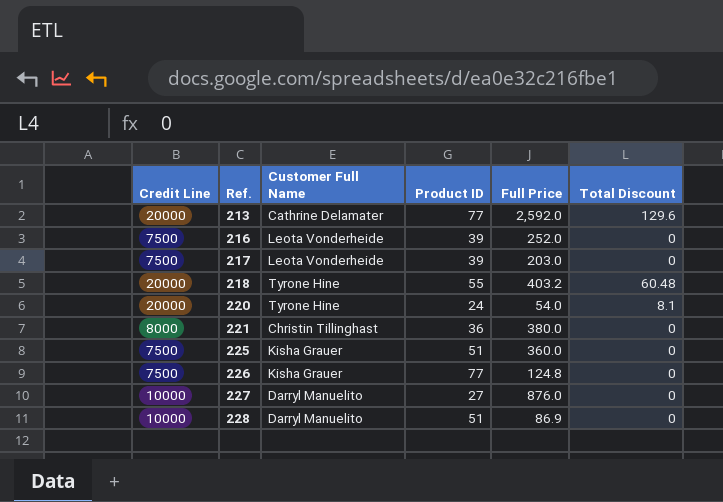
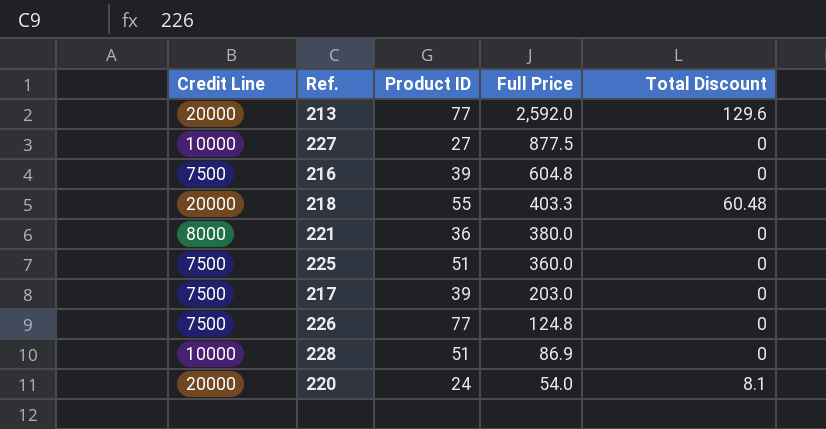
row order: Ref. ascending -> Full Price descending
column Customer Full Name | position: 3 -> none
227 | Full Price: 876.0 -> 877.5
216 | Full Price: 252.0 -> 604.8
218 | Full Price: 403.2 -> 403.3

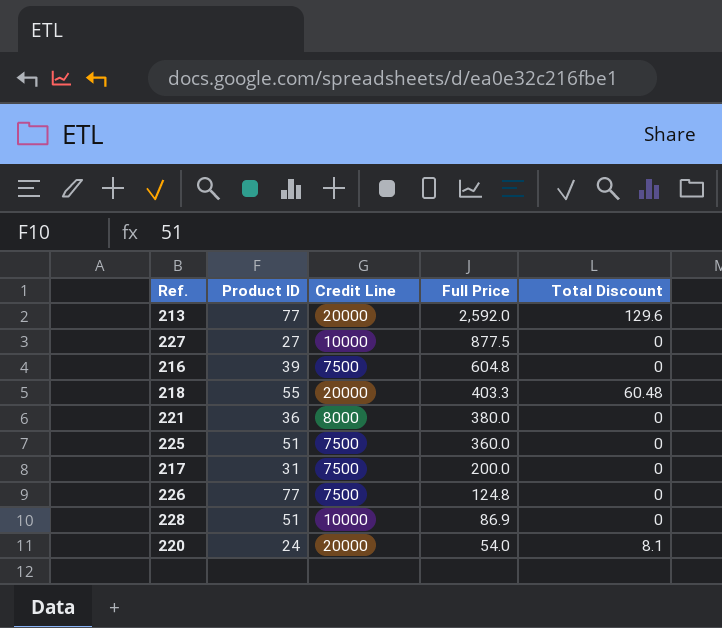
column Credit Line | position: 1 -> 3
217 | Product ID: 39 -> 31
217 | Full Price: 203.0 -> 200.0

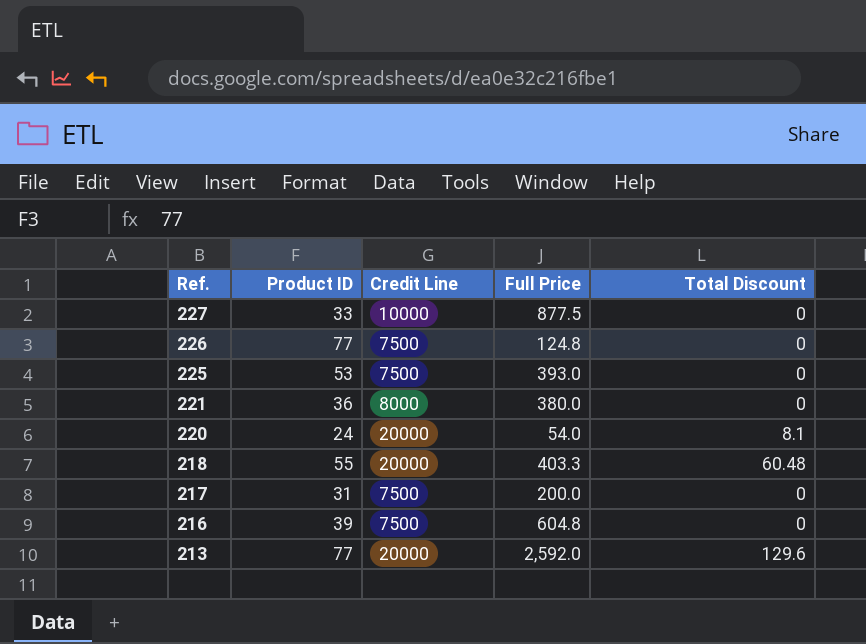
row order: Full Price descending -> Ref. descending
row 228: 51 | 10000 | 86.9 | 0 -> none
227 | Product ID: 27 -> 33
225 | Product ID: 51 -> 53
225 | Full Price: 360.0 -> 393.0

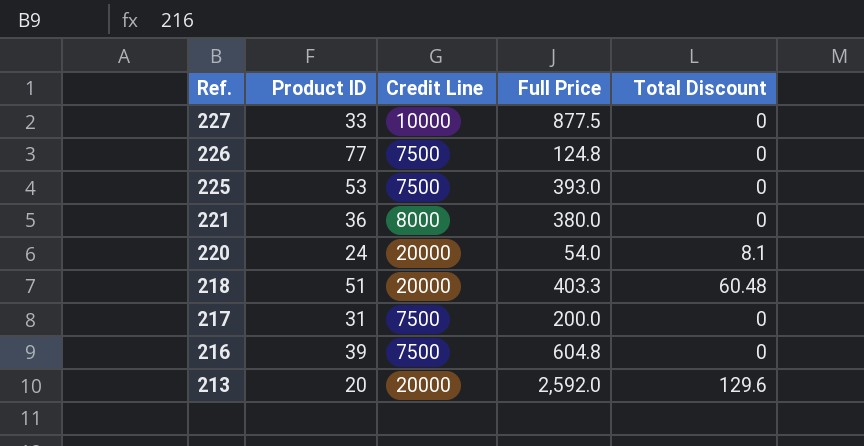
218 | Product ID: 55 -> 51
213 | Product ID: 77 -> 20

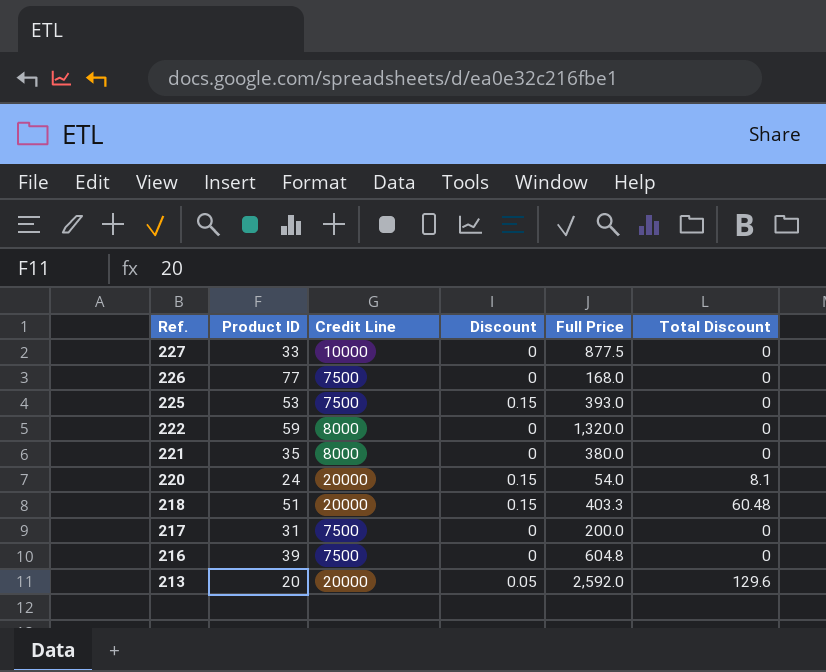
column Discount | position: none -> 4
226 | Full Price: 124.8 -> 168.0
row 222: none -> 59 | 8000 | 0 | 1,320.0 | 0
221 | Product ID: 36 -> 35

